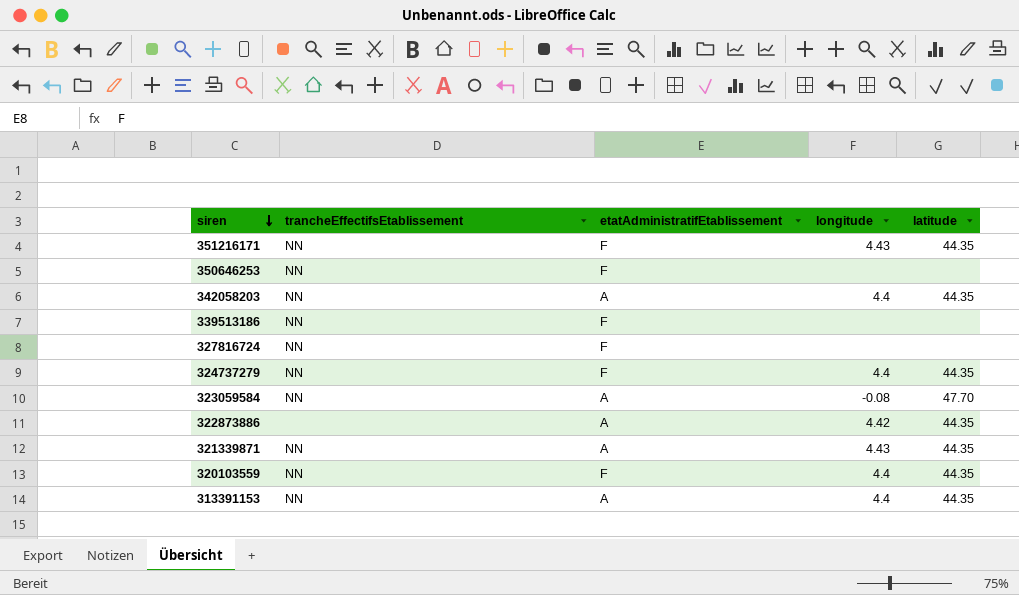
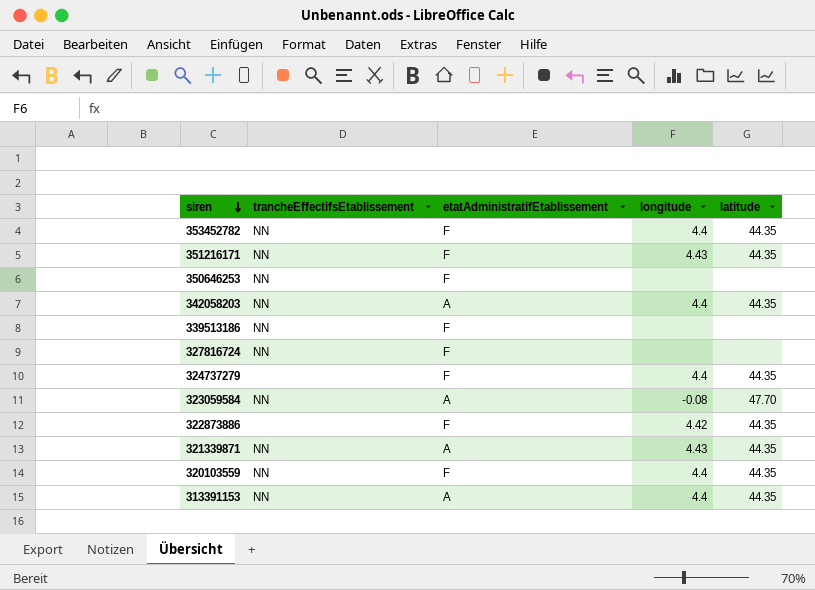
row 353452782: none -> NN | F | 4.4 | 44.35
324737279 | trancheEffectifsEtablissement: NN -> none
322873886 | etatAdministratifEtablissement: A -> F

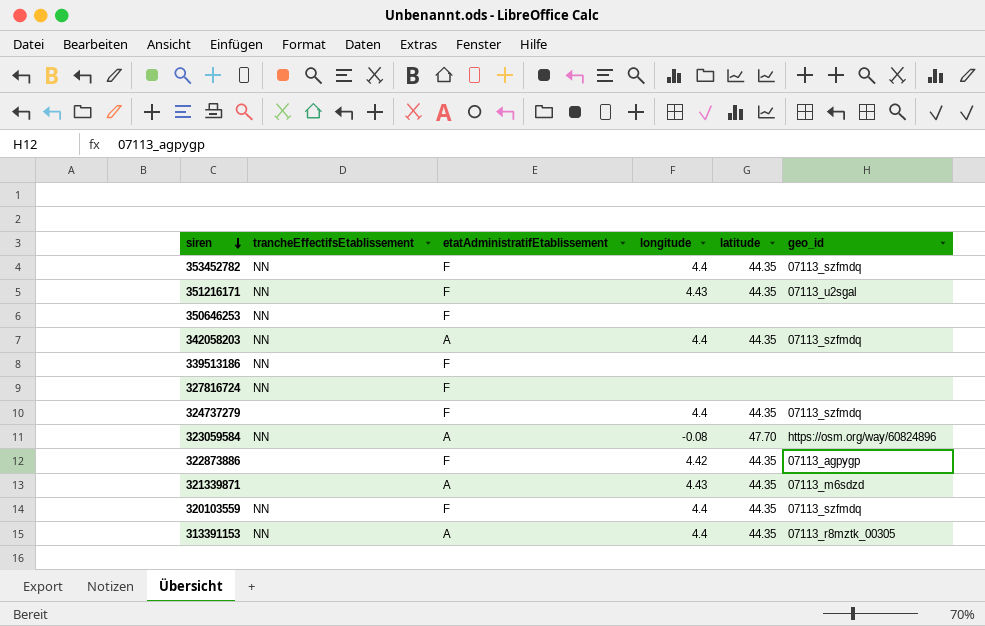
column geo_id | position: none -> 6
321339871 | trancheEffectifsEtablissement: NN -> none

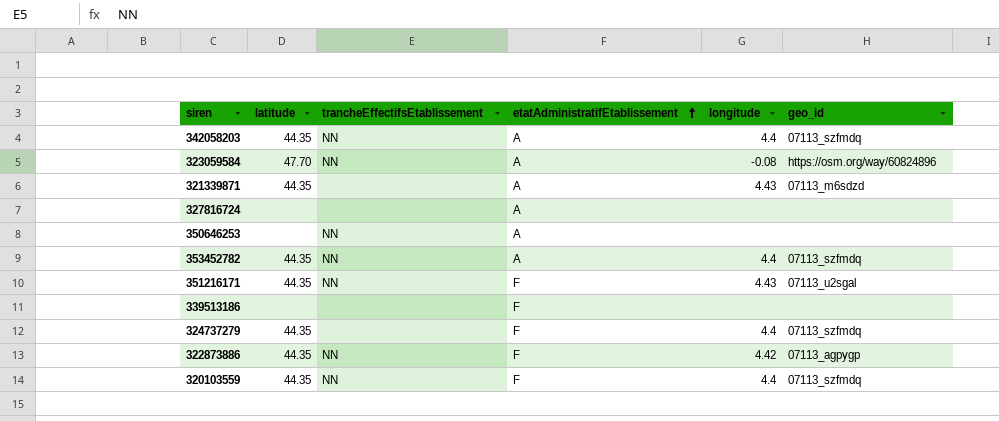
row order: siren descending -> etatAdministratifEtablissement ascending
column latitude | position: 5 -> 2
row 313391153: NN | A | 4.4 | 44.35 | 07113_r8mztk_00305 -> none
327816724 | trancheEffectifsEtablissement: NN -> none
327816724 | etatAdministratifEtablissement: F -> A
350646253 | etatAdministratifEtablissement: F -> A
353452782 | etatAdministratifEtablissement: F -> A
339513186 | trancheEffectifsEtablissement: NN -> none
322873886 | trancheEffectifsEtablissement: none -> NN

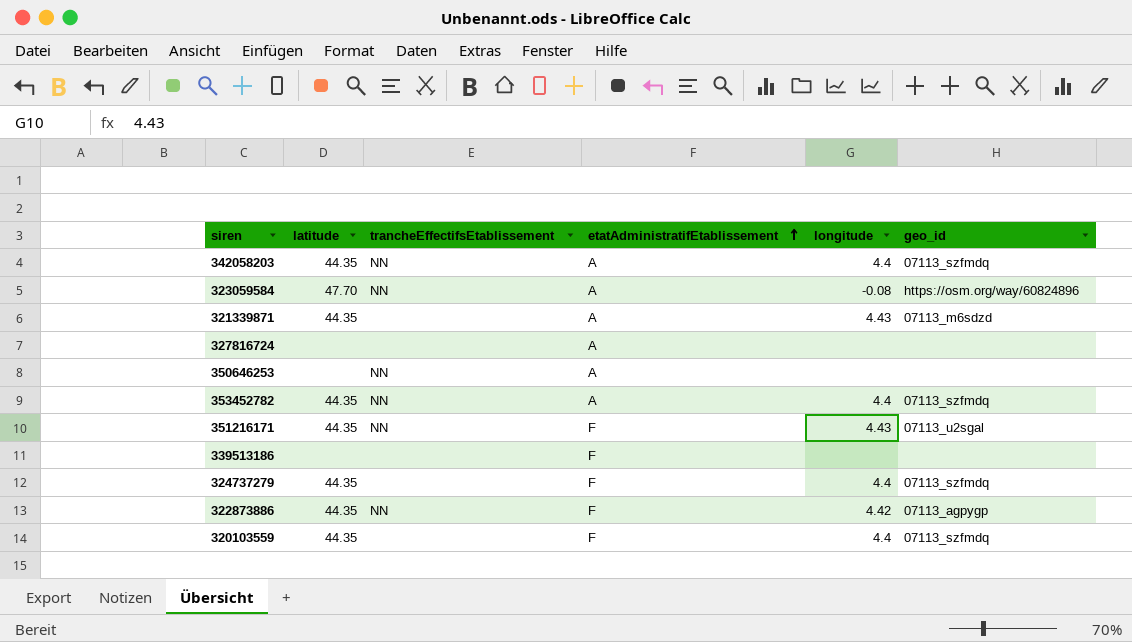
320103559 | trancheEffectifsEtablissement: NN -> none

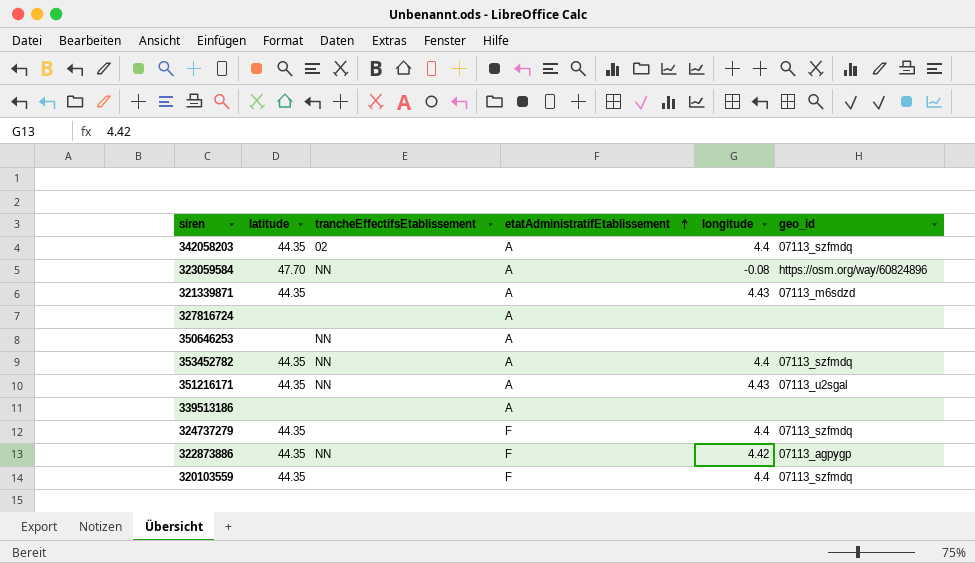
342058203 | trancheEffectifsEtablissement: NN -> 02
351216171 | etatAdministratifEtablissement: F -> A
339513186 | etatAdministratifEtablissement: F -> A

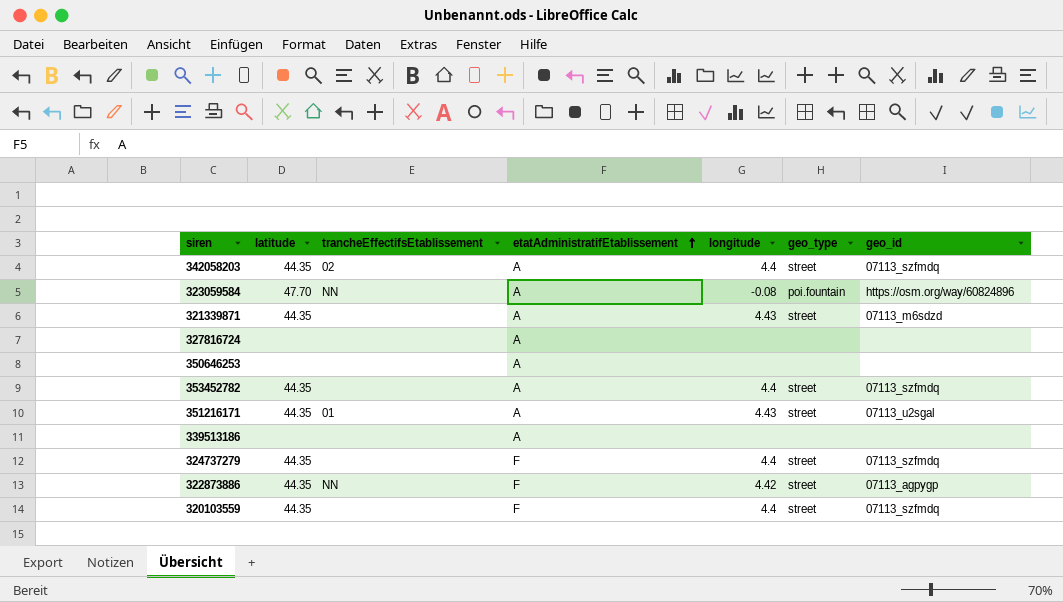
column geo_type | position: none -> 6
350646253 | trancheEffectifsEtablissement: NN -> none
353452782 | trancheEffectifsEtablissement: NN -> none
351216171 | trancheEffectifsEtablissement: NN -> 01

